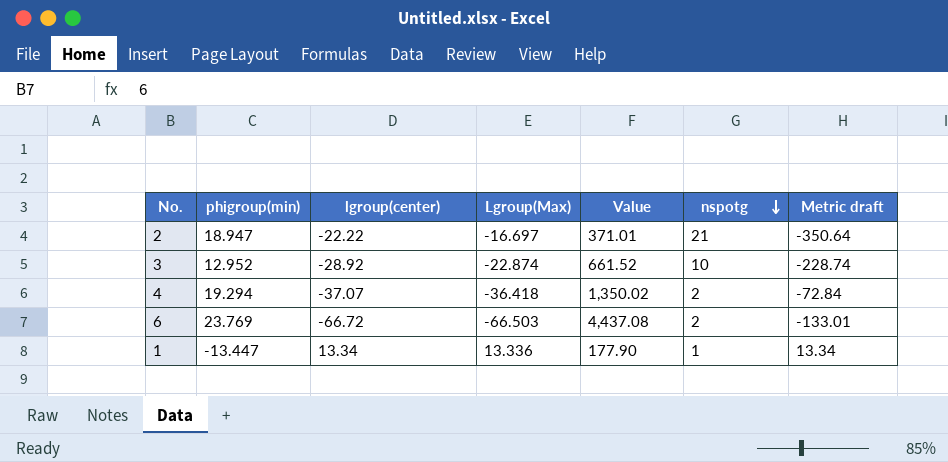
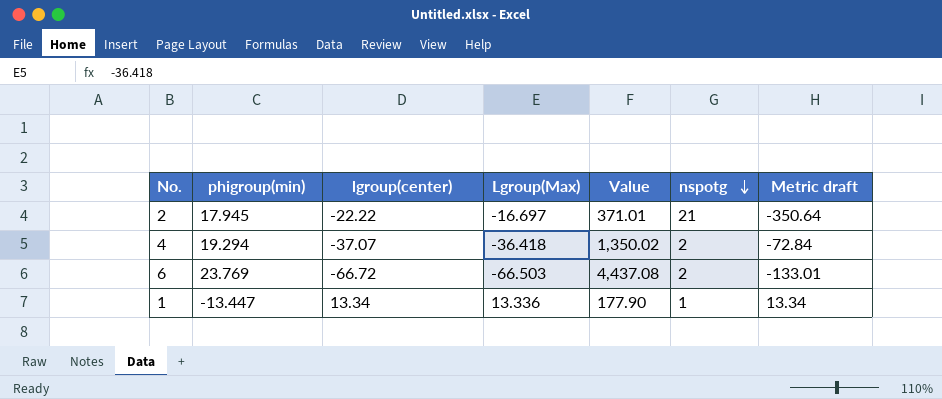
row 3: 12.952 | -28.92 | -22.874 | 661.52 | 10 | -228.74 -> none
2 | phigroup(min): 18.947 -> 17.945

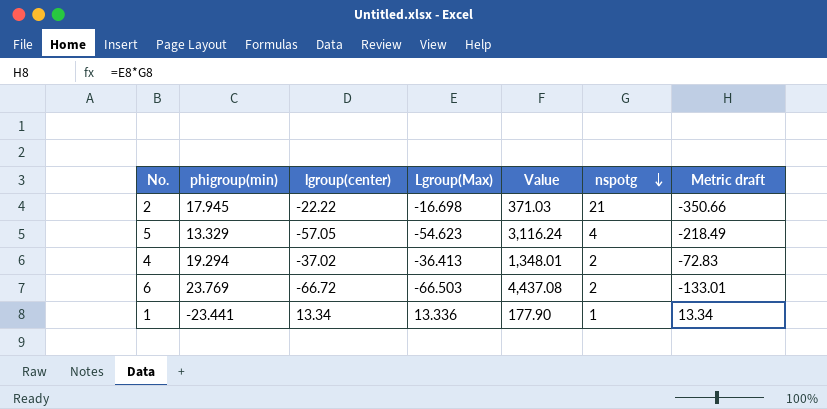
2 | Lgroup(Max): -16.697 -> -16.698
2 | Value: 371.01 -> 371.03
2 | Metric draft: -350.64 -> -350.66
row 5: none -> 13.329 | -57.05 | -54.623 | 3,116.24 | 4 | -218.49
4 | lgroup(center): -37.07 -> -37.02
4 | Lgroup(Max): -36.418 -> -36.413
4 | Value: 1,350.02 -> 1,348.01
4 | Metric draft: -72.84 -> -72.83
1 | phigroup(min): -13.447 -> -23.441

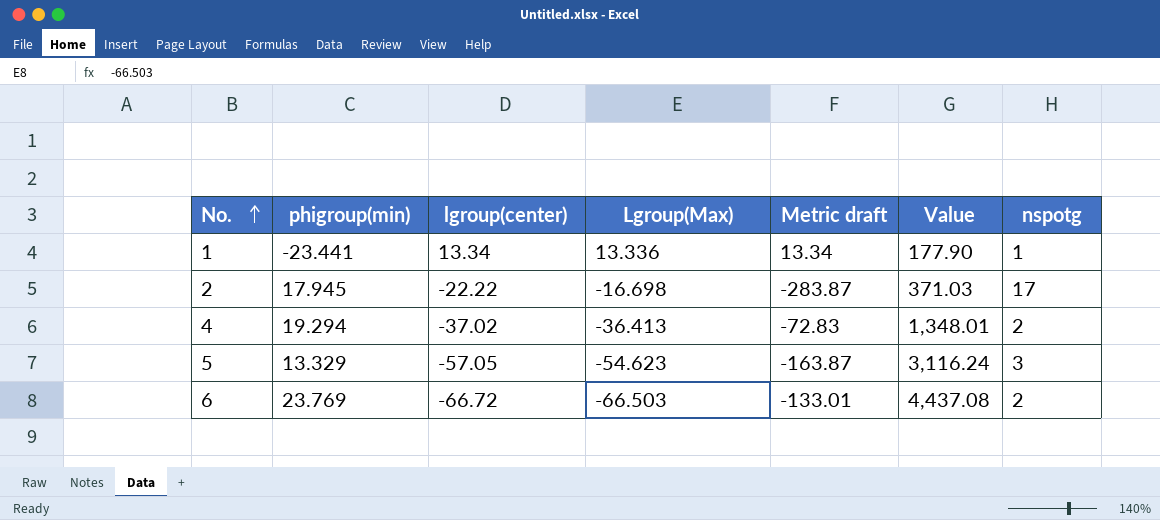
row order: nspotg descending -> No. ascending
column Metric draft | position: 7 -> 5
2 | Metric draft: -350.66 -> -283.87
2 | nspotg: 21 -> 17
5 | Metric draft: -218.49 -> -163.87
5 | nspotg: 4 -> 3

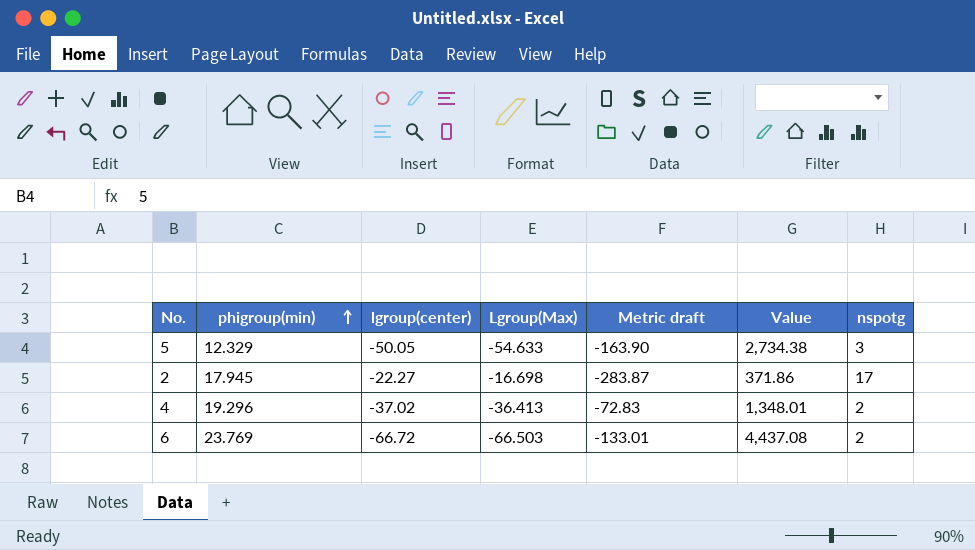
row order: No. ascending -> phigroup(min) ascending
row 1: -23.441 | 13.34 | 13.336 | 13.34 | 177.90 | 1 -> none
5 | phigroup(min): 13.329 -> 12.329
5 | lgroup(center): -57.05 -> -50.05
5 | Lgroup(Max): -54.623 -> -54.633
5 | Metric draft: -163.87 -> -163.90
5 | Value: 3,116.24 -> 2,734.38
2 | lgroup(center): -22.22 -> -22.27
2 | Value: 371.03 -> 371.86
4 | phigroup(min): 19.294 -> 19.296

